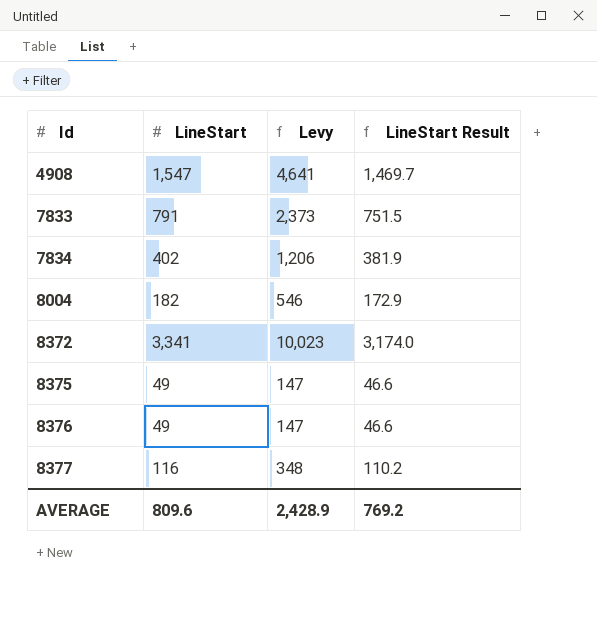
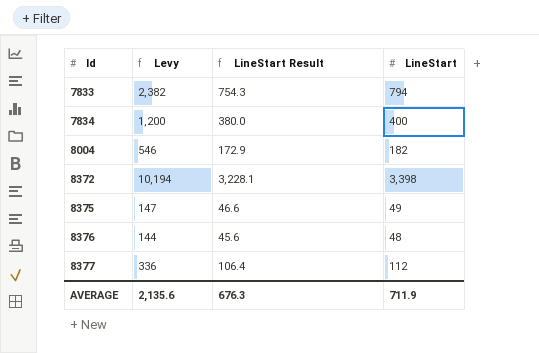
column LineStart | position: 2 -> 4
row 4908: 1,547 | 4,641 | 1,469.7 -> none
7833 | Levy: 2,373 -> 2,382
7833 | LineStart Result: 751.5 -> 754.3
7833 | LineStart: 791 -> 794
7834 | Levy: 1,206 -> 1,200
7834 | LineStart Result: 381.9 -> 380.0
7834 | LineStart: 402 -> 400
8372 | Levy: 10,023 -> 10,194
8372 | LineStart Result: 3,174.0 -> 3,228.1
8372 | LineStart: 3,341 -> 3,398
8376 | Levy: 147 -> 144
8376 | LineStart Result: 46.6 -> 45.6
8376 | LineStart: 49 -> 48
8377 | Levy: 348 -> 336
8377 | LineStart Result: 110.2 -> 106.4
8377 | LineStart: 116 -> 112
AVERAGE | Levy: 2,428.9 -> 2,135.6
AVERAGE | LineStart Result: 769.2 -> 676.3
AVERAGE | LineStart: 809.6 -> 711.9

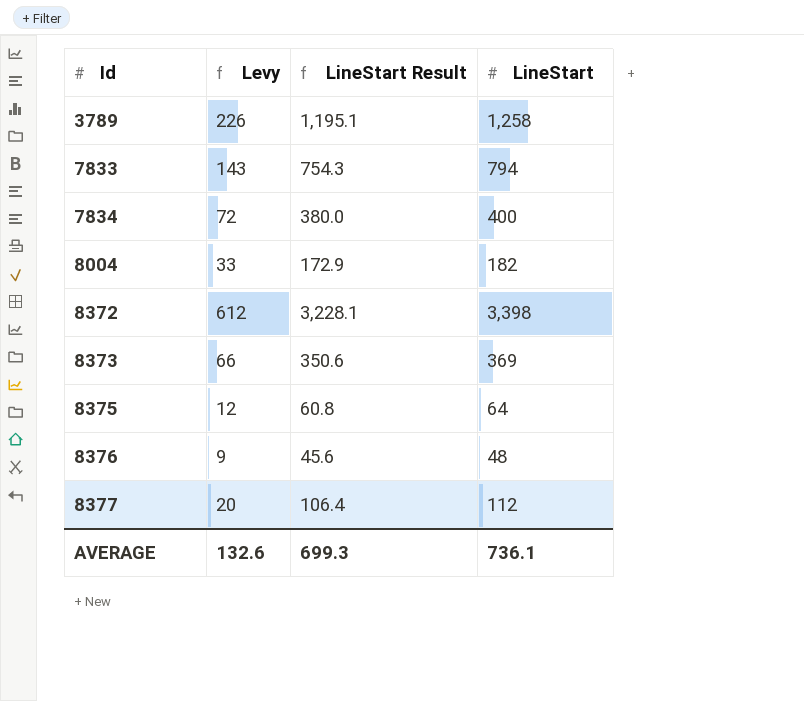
column Levy | formula: [LineStart] * 3 -> [LineStart] * 0.18
row 3789: none -> 226 | 1,195.1 | 1,258
row 8373: none -> 66 | 350.6 | 369
8375 | LineStart Result: 46.6 -> 60.8
8375 | LineStart: 49 -> 64
AVERAGE | Levy: 2,135.6 -> 132.6
AVERAGE | LineStart Result: 676.3 -> 699.3
AVERAGE | LineStart: 711.9 -> 736.1

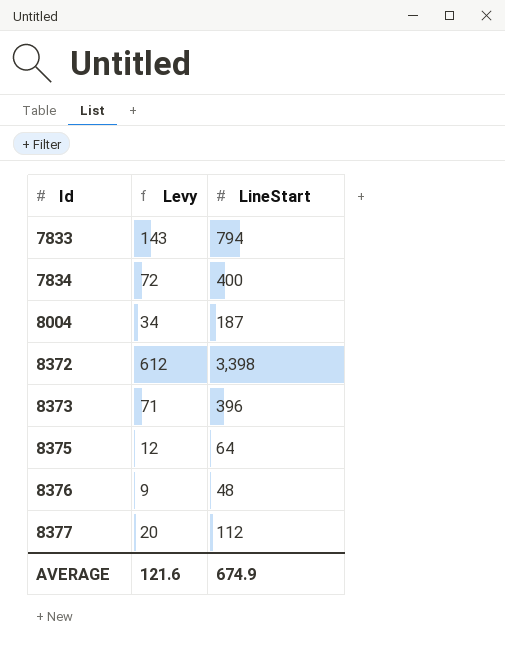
column LineStart Result | formula: [LineStart] * 0.95 -> none
row 3789: 226 | 1,195.1 | 1,258 -> none
8004 | Levy: 33 -> 34
8004 | LineStart: 182 -> 187
8373 | Levy: 66 -> 71
8373 | LineStart: 369 -> 396
AVERAGE | Levy: 132.6 -> 121.6
AVERAGE | LineStart: 736.1 -> 674.9

